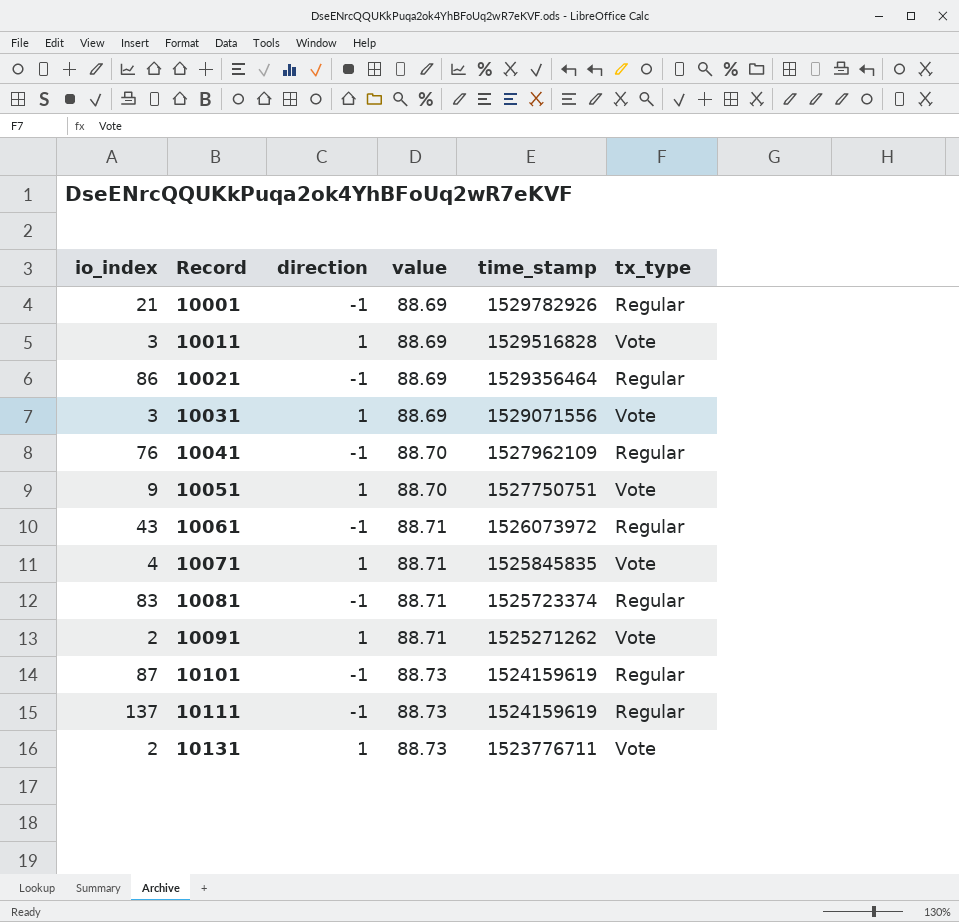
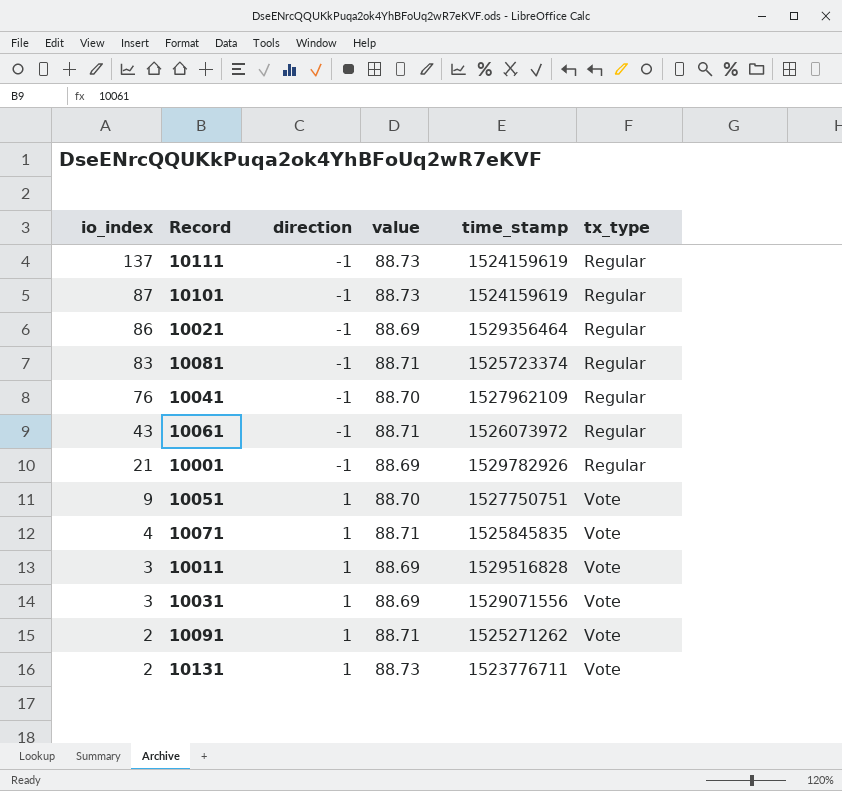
row order: Record ascending -> io_index descending

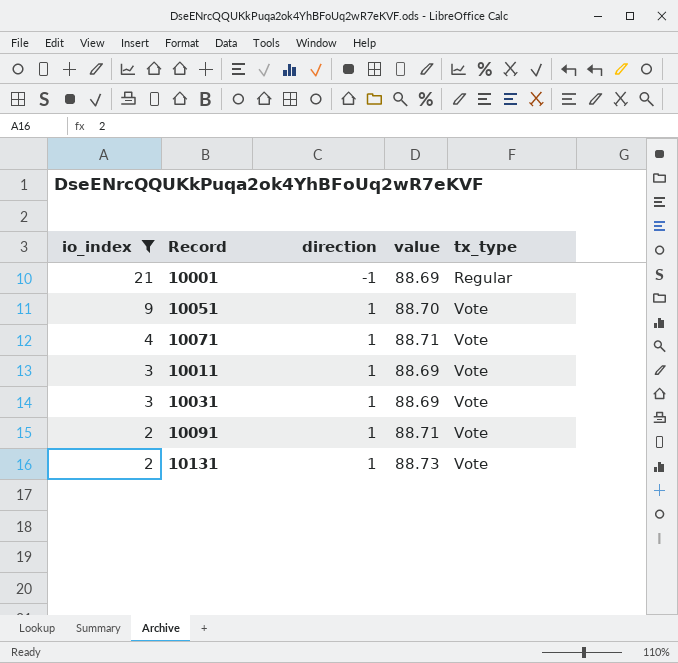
filter: none -> io_index <= 21
column time_stamp | position: 5 -> none

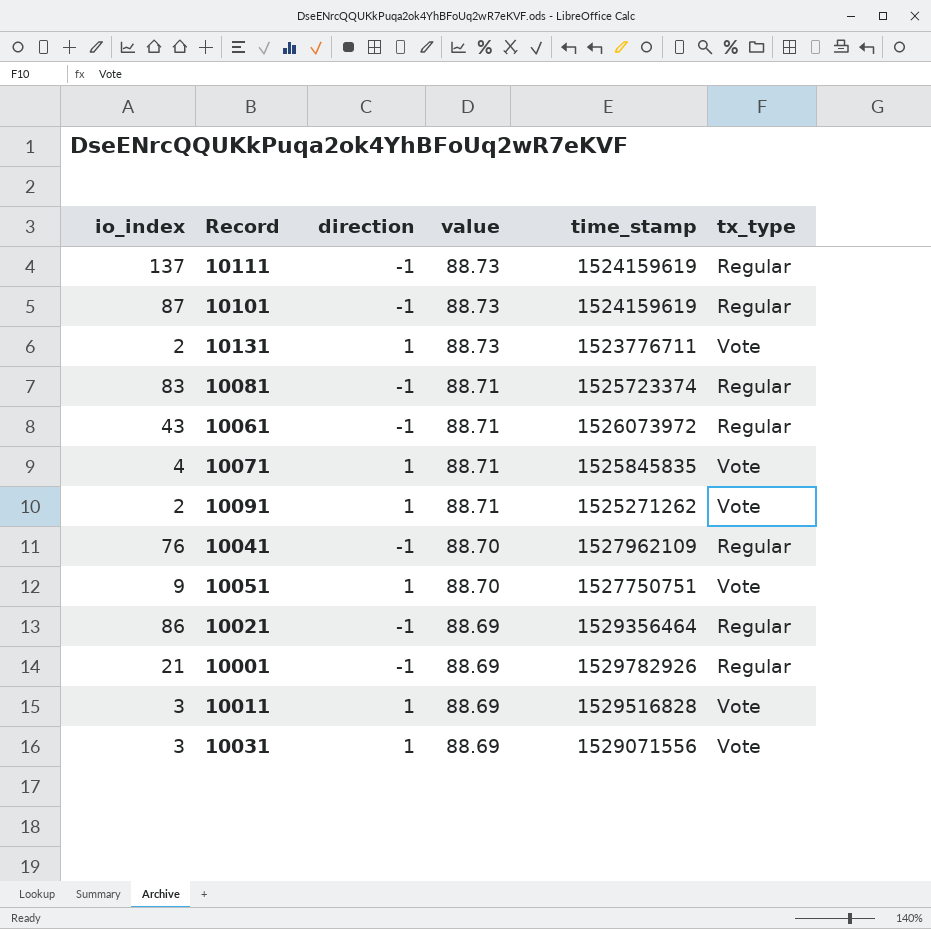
filter: io_index <= 21 -> none
row order: io_index descending -> value descending
column time_stamp | position: none -> 5

